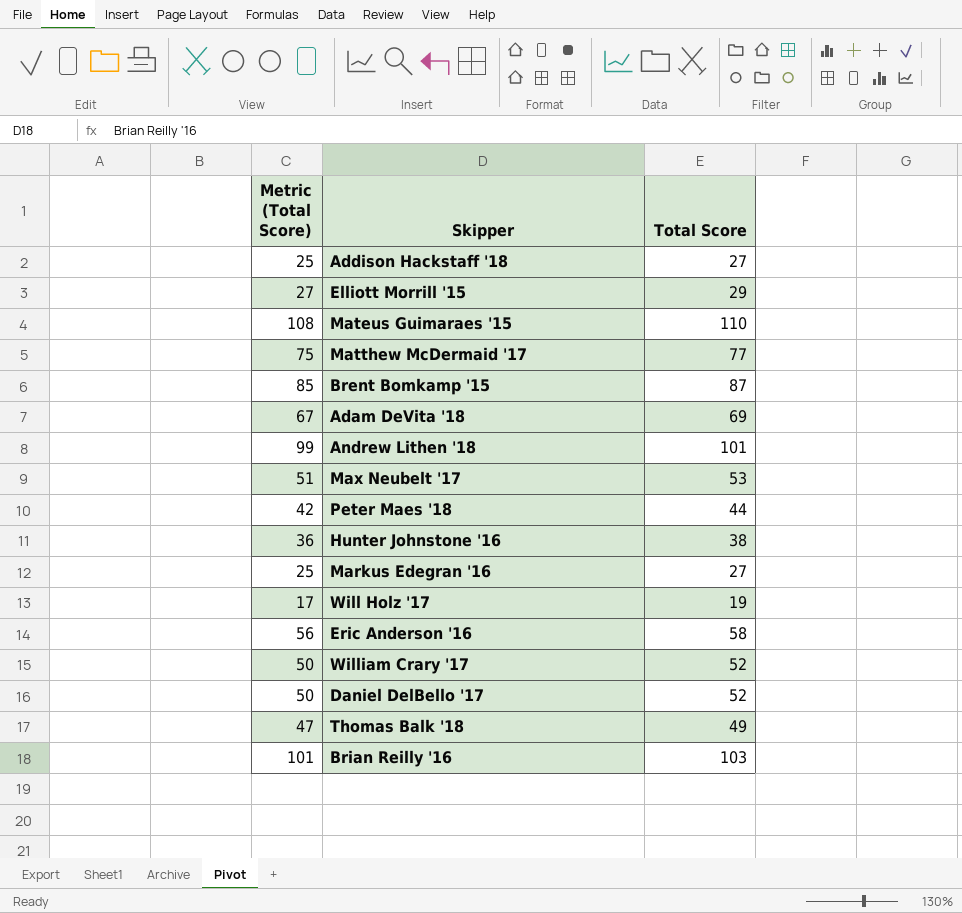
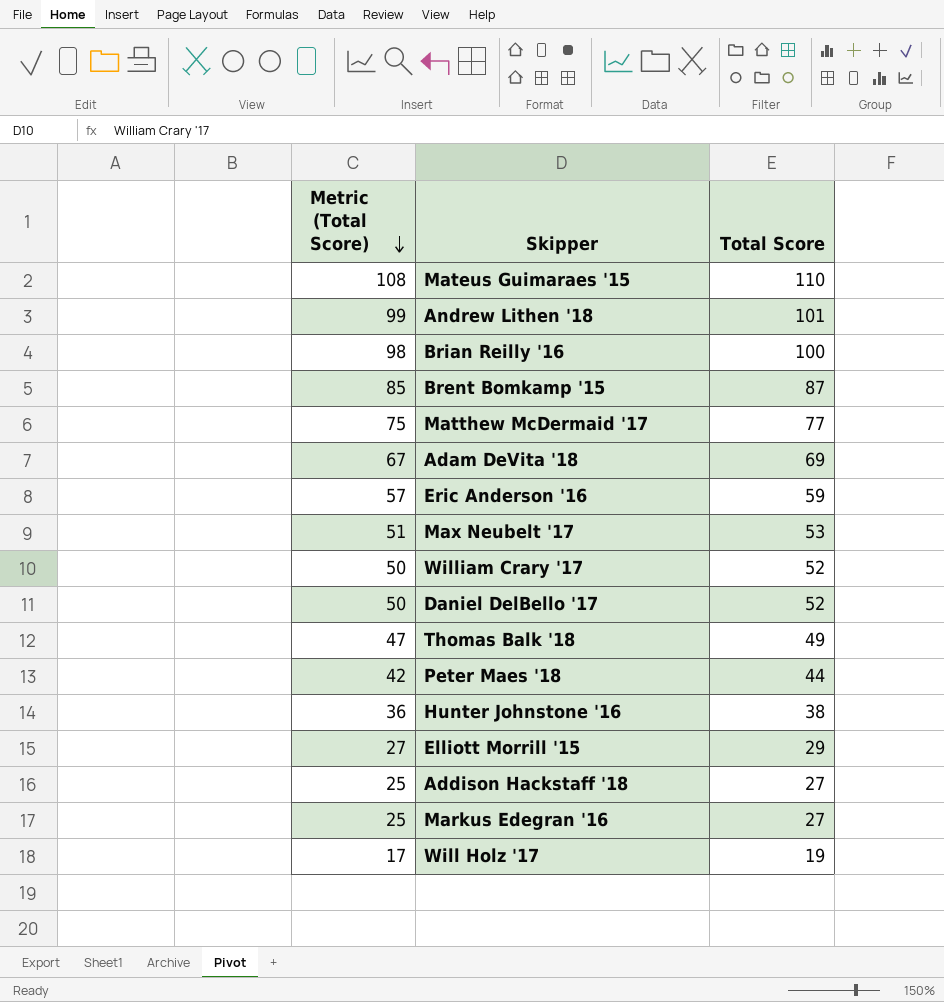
row order: none -> Metric (Total Score) descending
Brian Reilly '16 | Metric (Total Score): 101 -> 98
Brian Reilly '16 | Total Score: 103 -> 100
Eric Anderson '16 | Metric (Total Score): 56 -> 57
Eric Anderson '16 | Total Score: 58 -> 59

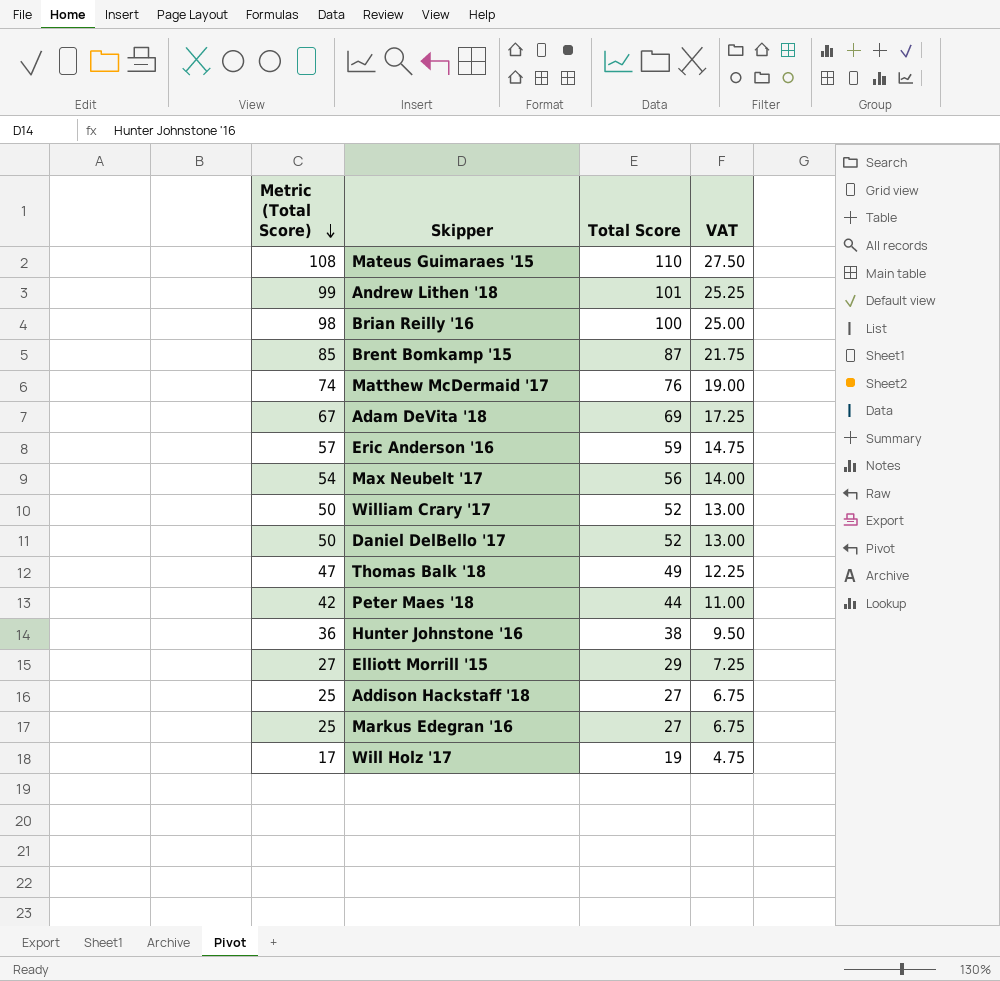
column VAT | formula: none -> [Total Score] * 0.25
Matthew McDermaid '17 | Metric (Total Score): 75 -> 74
Matthew McDermaid '17 | Total Score: 77 -> 76
Max Neubelt '17 | Metric (Total Score): 51 -> 54
Max Neubelt '17 | Total Score: 53 -> 56

